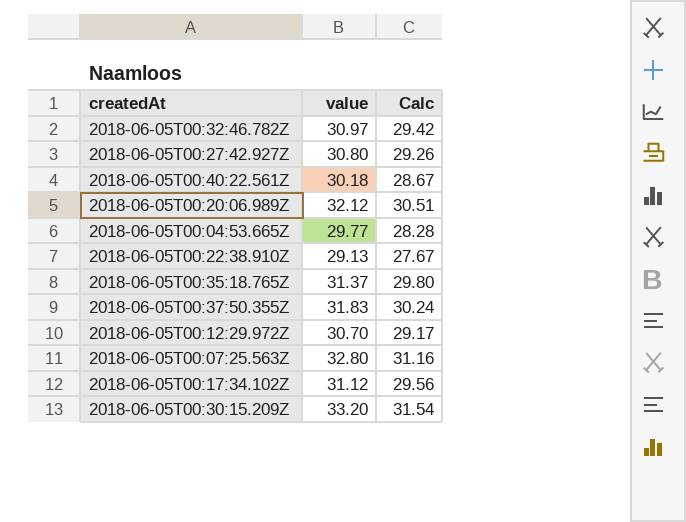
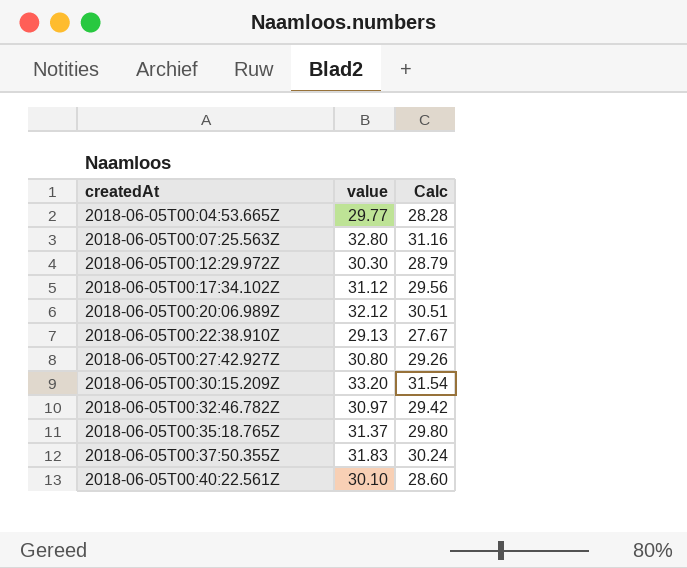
row order: none -> createdAt ascending
2018-06-05T00:12:29.972Z | value: 30.70 -> 30.30
2018-06-05T00:12:29.972Z | Calc: 29.17 -> 28.79
2018-06-05T00:40:22.561Z | value: 30.18 -> 30.10
2018-06-05T00:40:22.561Z | Calc: 28.67 -> 28.60

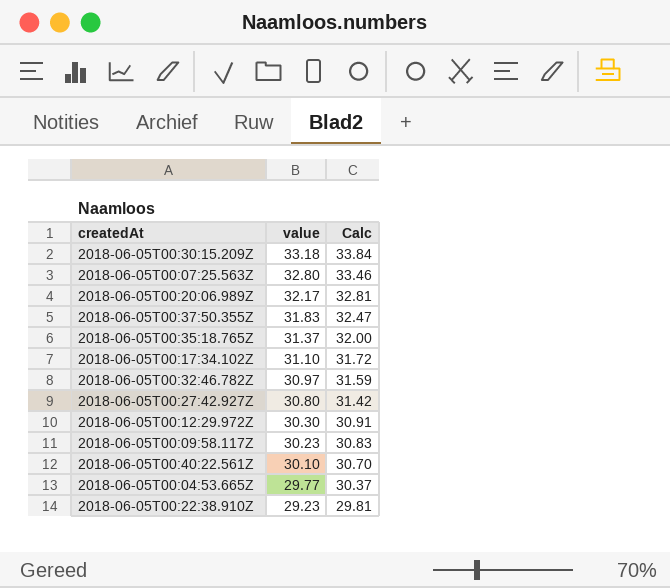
row order: createdAt ascending -> value descending
column Calc | formula: [value] * 0.95 -> [value] * 1.02
2018-06-05T00:30:15.209Z | value: 33.20 -> 33.18
2018-06-05T00:20:06.989Z | value: 32.12 -> 32.17
2018-06-05T00:17:34.102Z | value: 31.12 -> 31.10
row 2018-06-05T00:09:58.117Z: none -> 30.23 | 30.83
2018-06-05T00:22:38.910Z | value: 29.13 -> 29.23

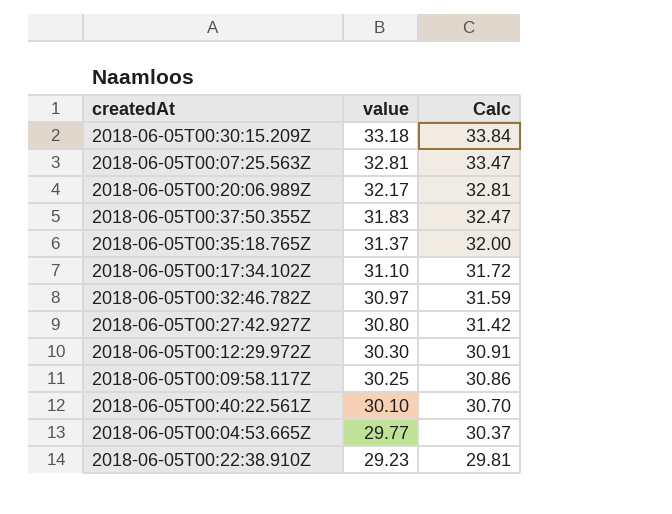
2018-06-05T00:07:25.563Z | value: 32.80 -> 32.81
2018-06-05T00:07:25.563Z | Calc: 33.46 -> 33.47
2018-06-05T00:09:58.117Z | value: 30.23 -> 30.25
2018-06-05T00:09:58.117Z | Calc: 30.83 -> 30.86

